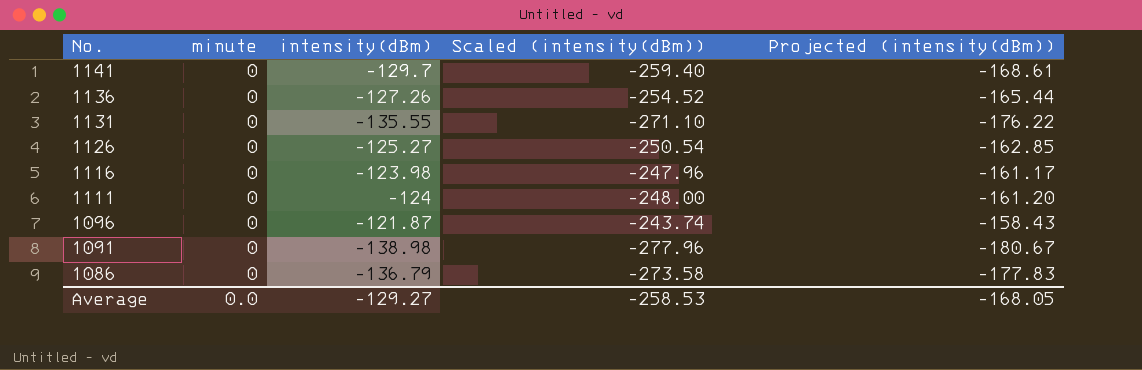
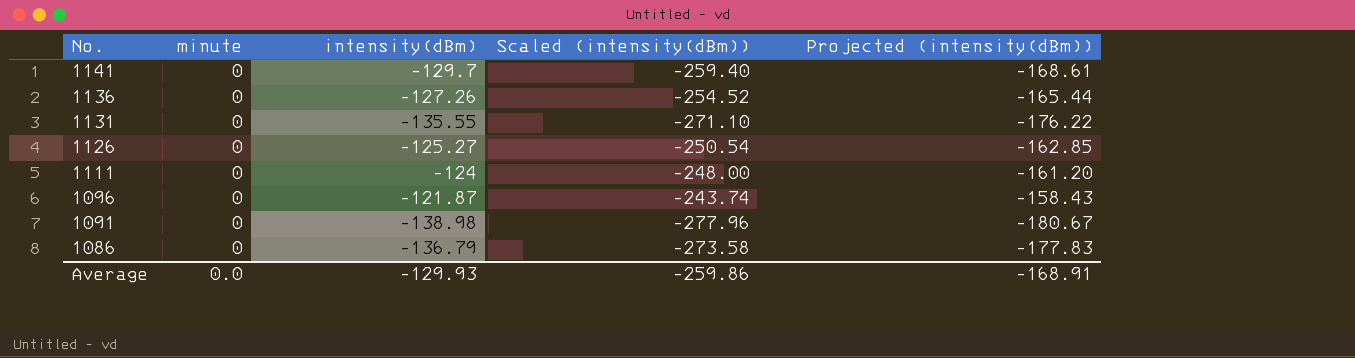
row 1116: 0 | -123.98 | -247.96 | -161.17 -> none
Average | intensity(dBm): -129.27 -> -129.93
Average | Scaled (intensity(dBm)): -258.53 -> -259.86
Average | Projected (intensity(dBm)): -168.05 -> -168.91

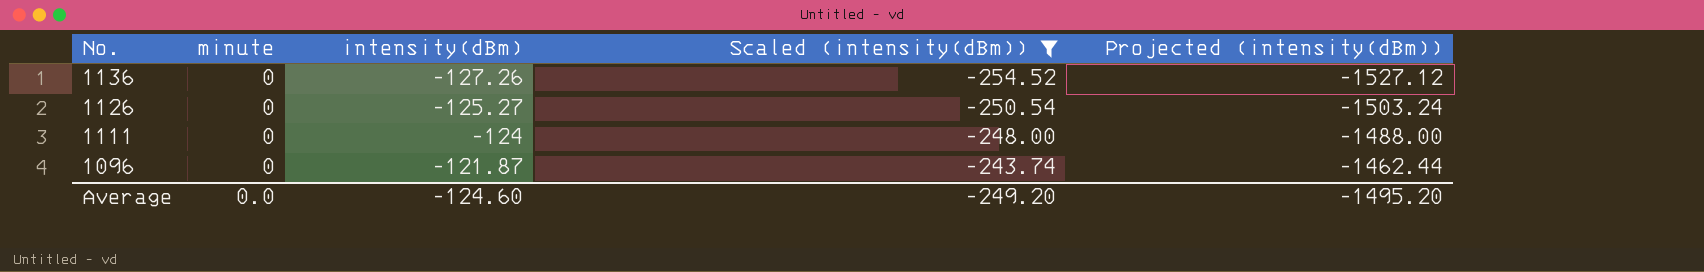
filter: none -> Scaled (intensity(dBm)) >= -254.52
column Projected (intensity(dBm)) | formula: [intensity(dBm)] * 1.3 -> [intensity(dBm)] * 12
Average | intensity(dBm): -129.93 -> -124.60
Average | Scaled (intensity(dBm)): -259.86 -> -249.20
Average | Projected (intensity(dBm)): -168.91 -> -1495.20

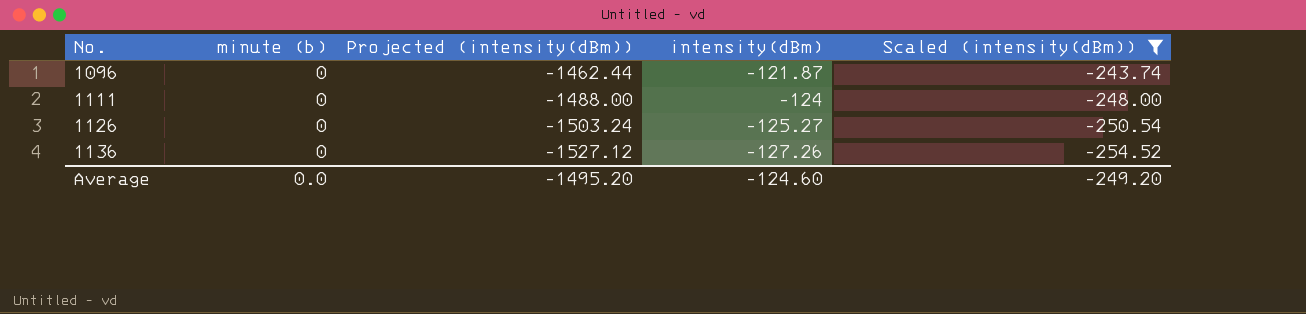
row order: No. descending -> No. ascending
column name: minute -> minute (b)
column Projected (intensity(dBm)) | position: 5 -> 3

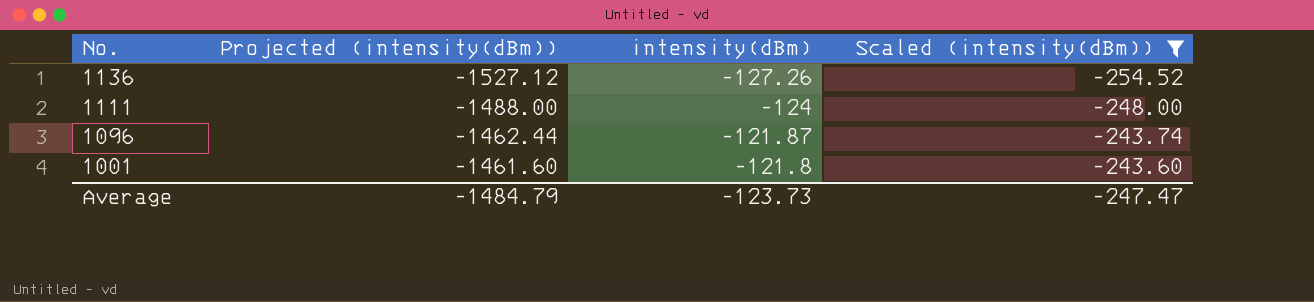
row order: No. ascending -> No. descending
column minute (b) | position: 2 -> none
row 1126: 0 | -1503.24 | -125.27 | -250.54 -> none
row 1001: none -> -1461.60 | -121.8 | -243.60
Average | Projected (intensity(dBm)): -1495.20 -> -1484.79
Average | intensity(dBm): -124.60 -> -123.73
Average | Scaled (intensity(dBm)): -249.20 -> -247.47

